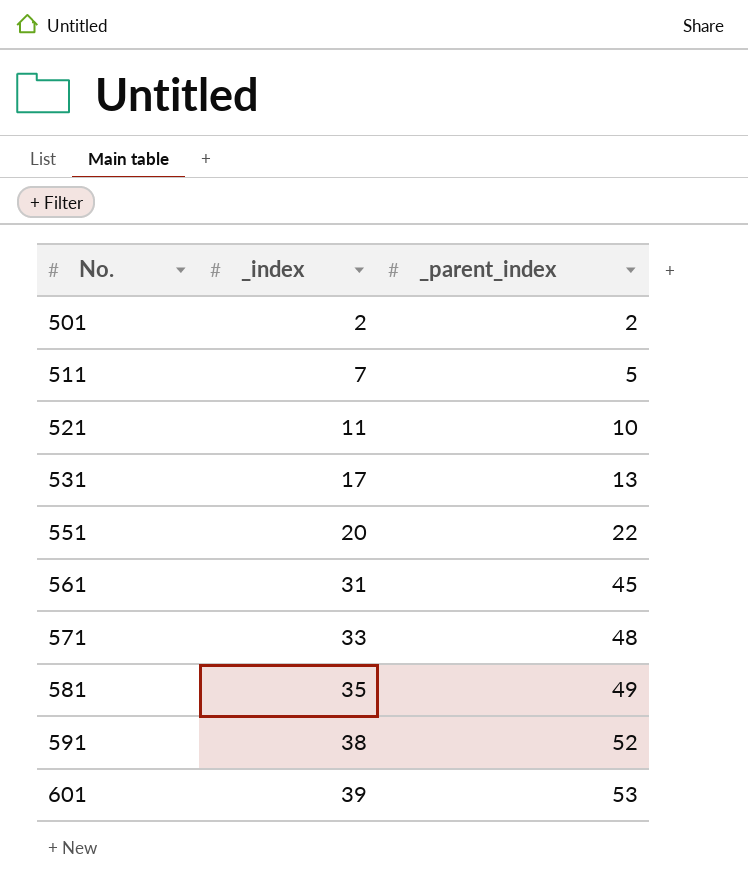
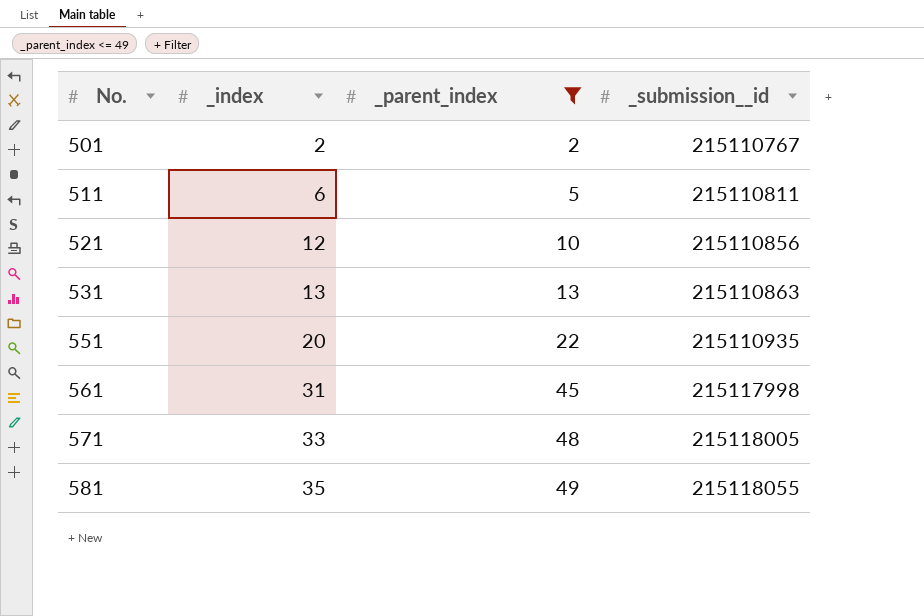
filter: none -> _parent_index <= 49
column _submission__id | position: none -> 4
511 | _index: 7 -> 6
521 | _index: 11 -> 12
531 | _index: 17 -> 13

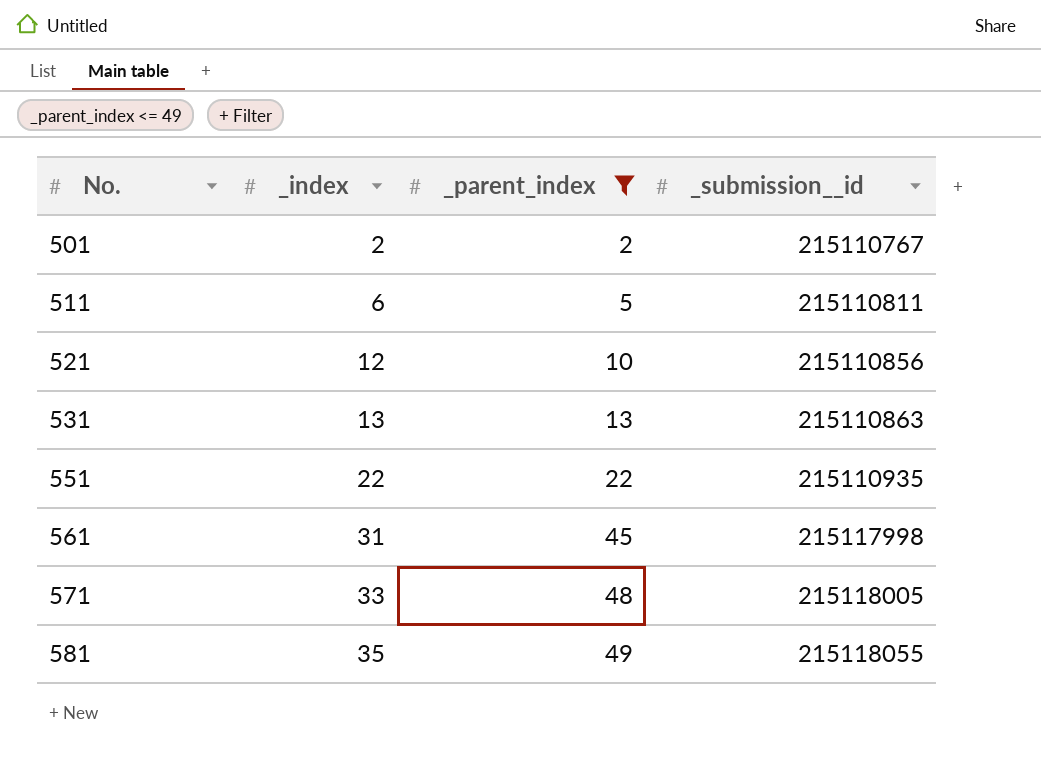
551 | _index: 20 -> 22

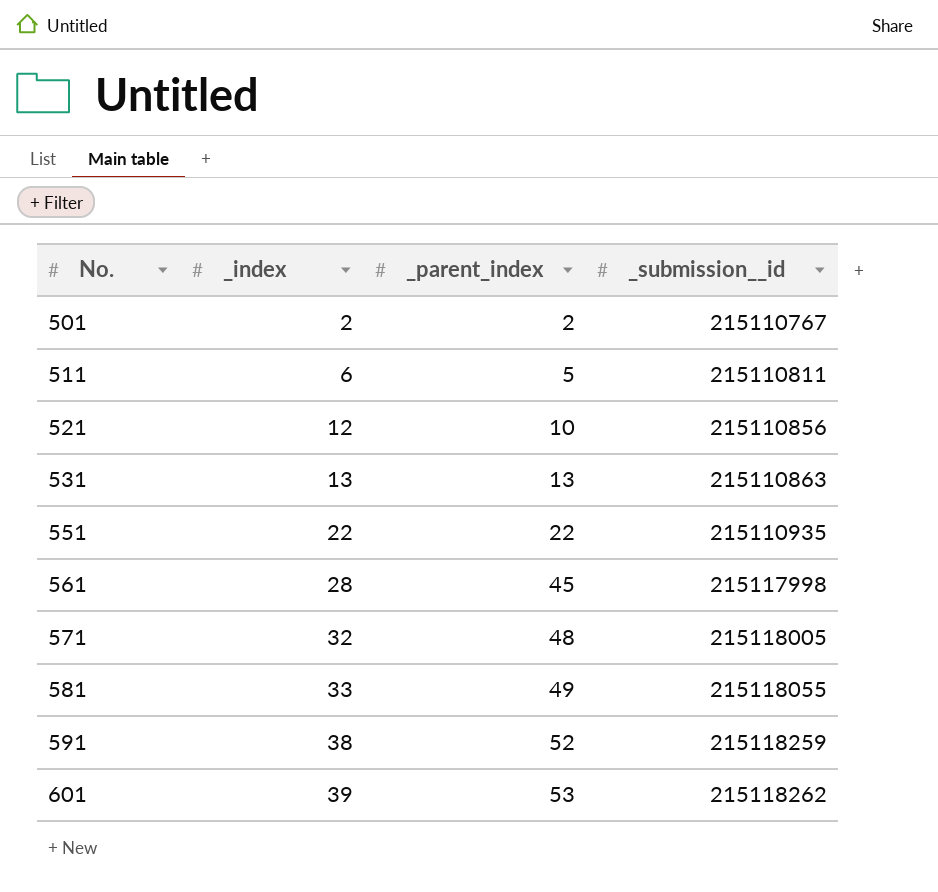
filter: _parent_index <= 49 -> none
561 | _index: 31 -> 28
571 | _index: 33 -> 32
581 | _index: 35 -> 33

